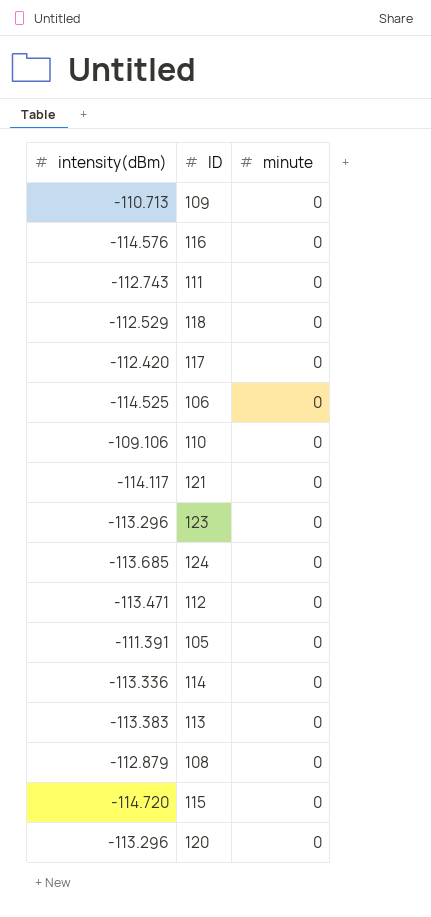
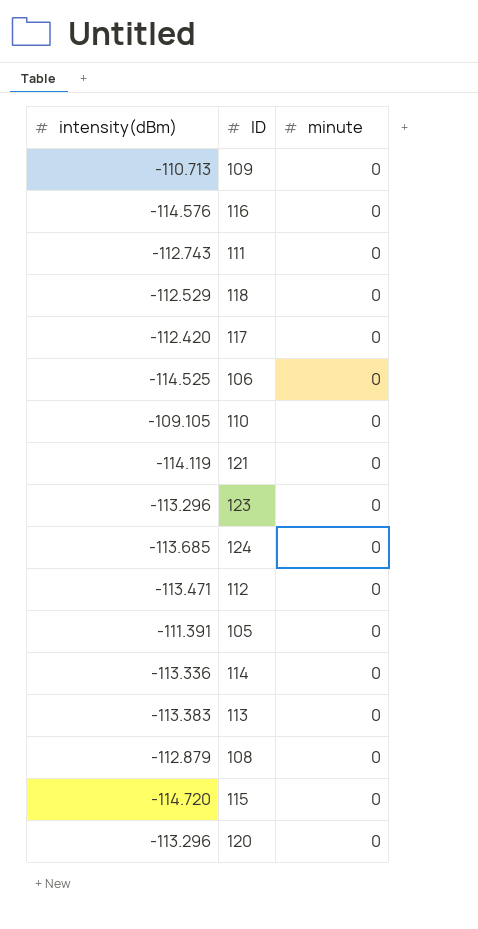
110 | intensity(dBm): -109.106 -> -109.105
121 | intensity(dBm): -114.117 -> -114.119

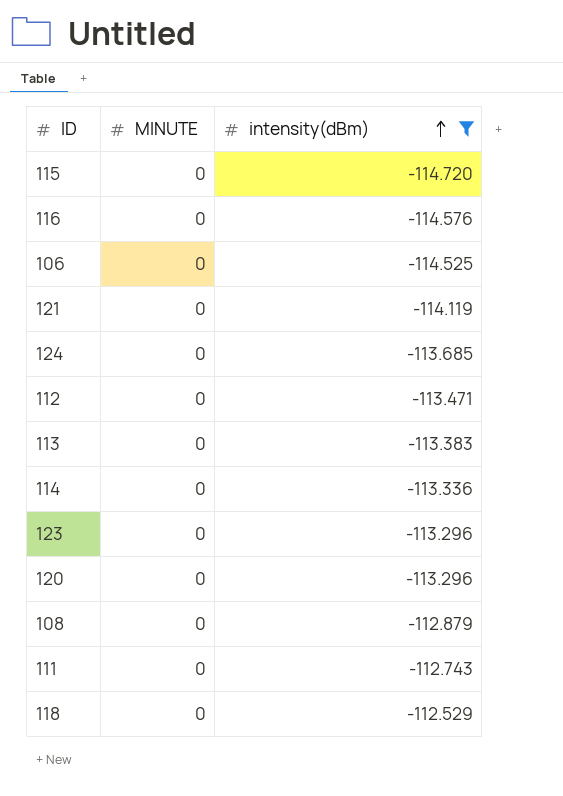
filter: none -> intensity(dBm) <= -112.529
row order: none -> intensity(dBm) ascending
column name: minute -> MINUTE
column intensity(dBm) | position: 1 -> 3

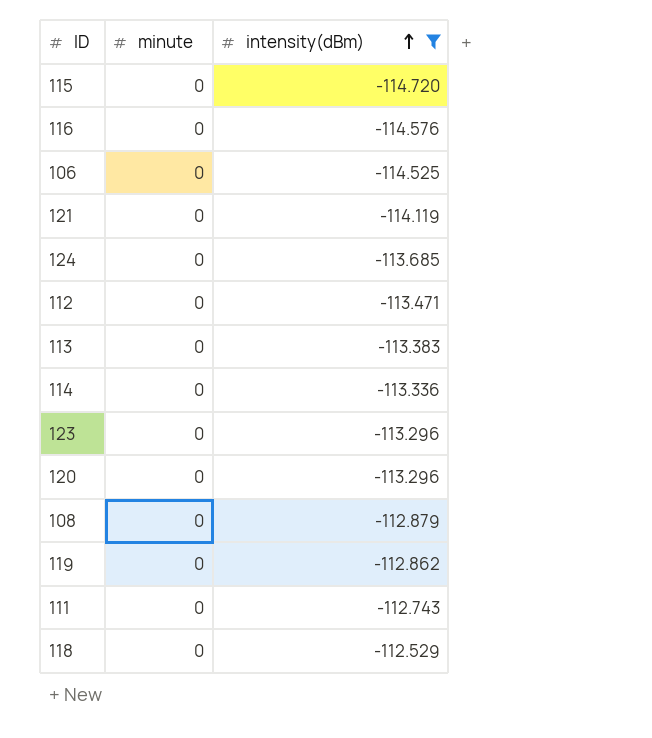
column name: MINUTE -> minute
row 119: none -> 0 | -112.862

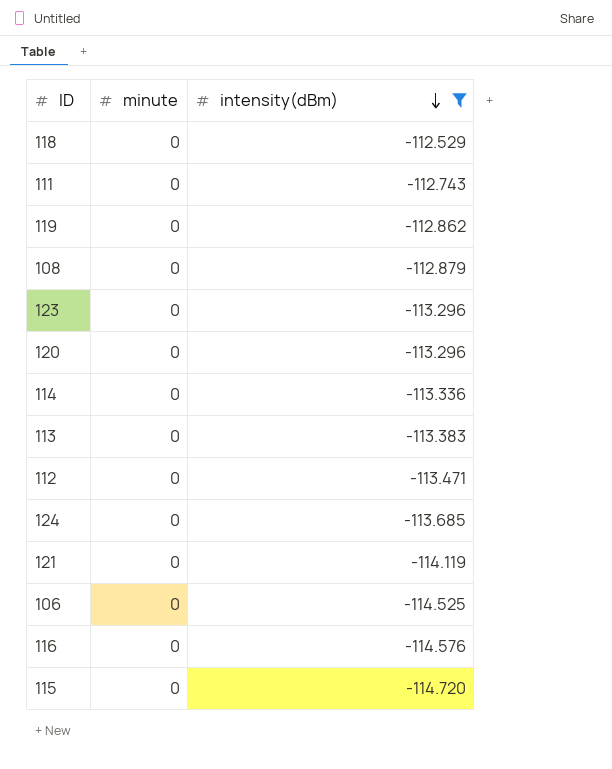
row order: intensity(dBm) ascending -> intensity(dBm) descending

